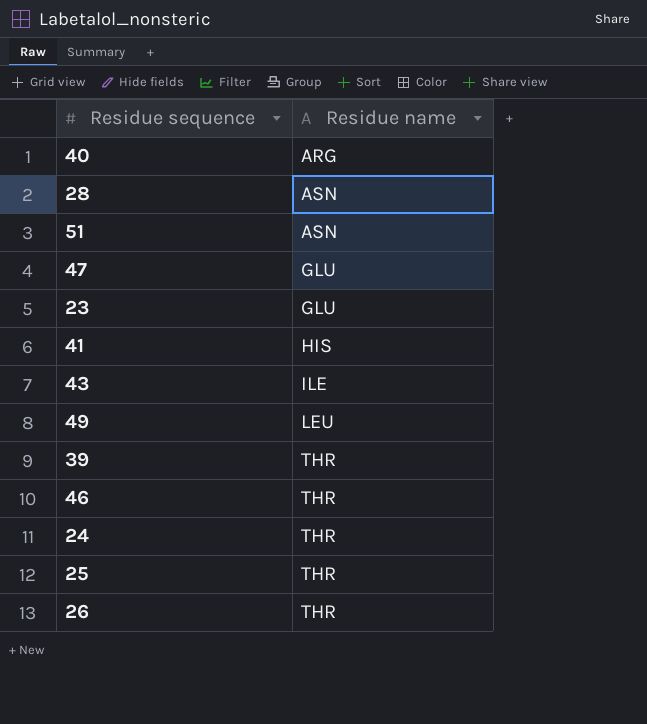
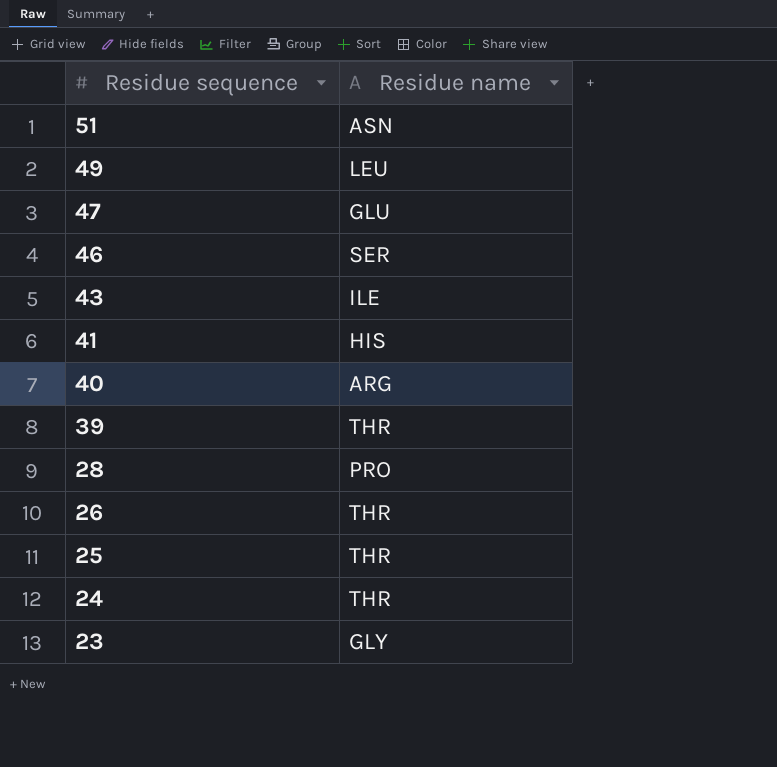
row order: Residue name ascending -> Residue sequence descending
46 | Residue name: THR -> SER
28 | Residue name: ASN -> PRO
23 | Residue name: GLU -> GLY

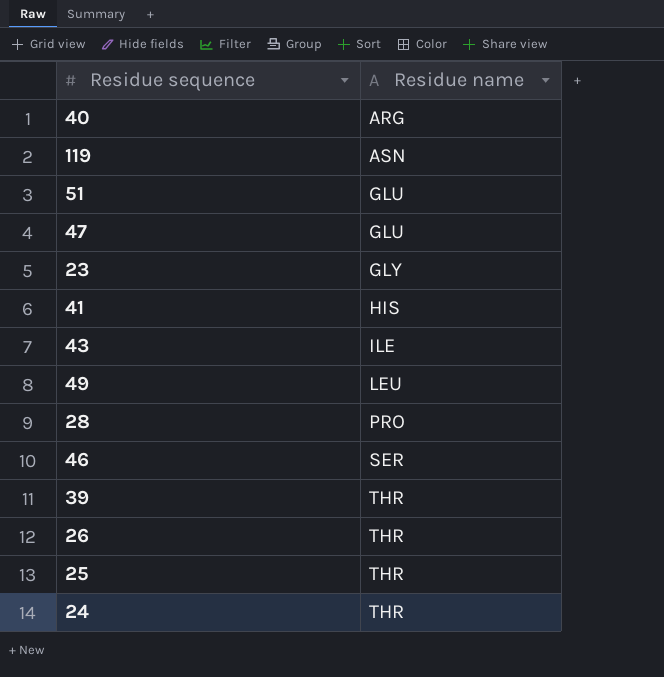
row order: Residue sequence descending -> Residue name ascending
row 119: none -> ASN
51 | Residue name: ASN -> GLU

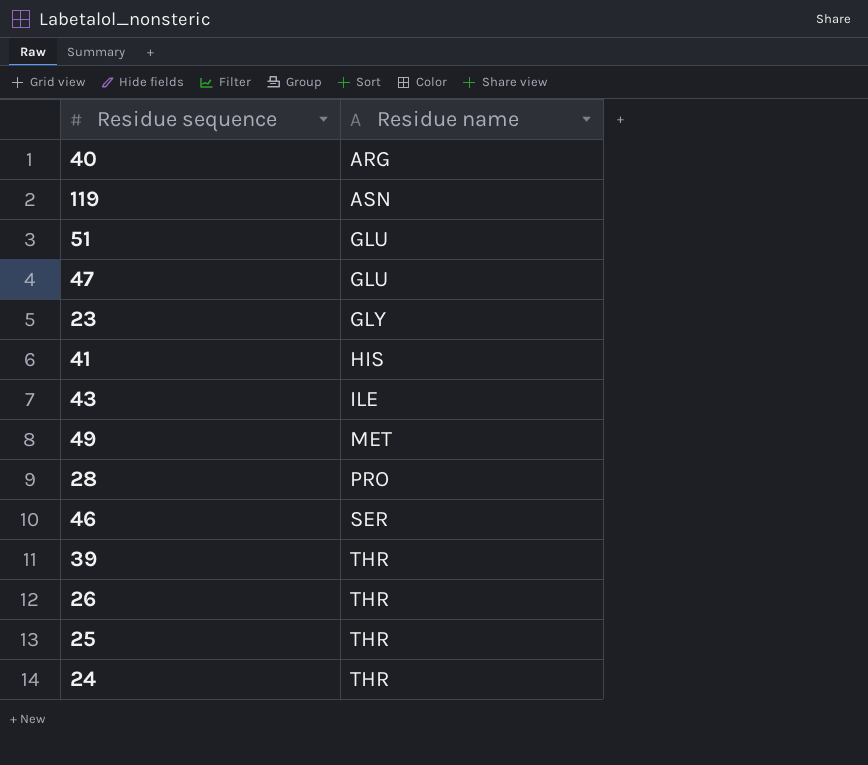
49 | Residue name: LEU -> MET

